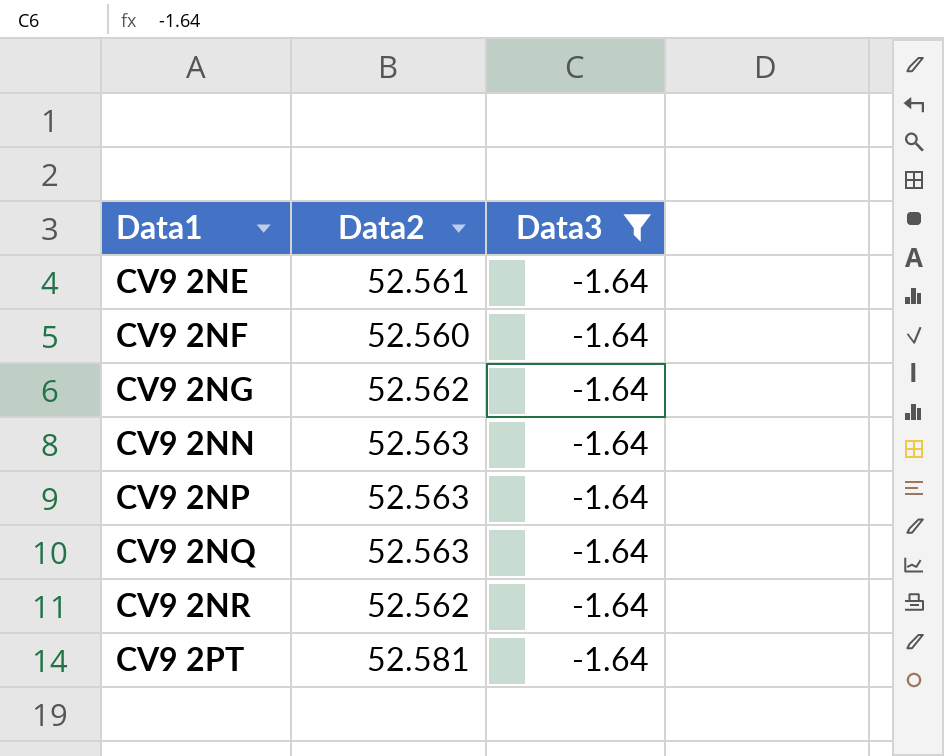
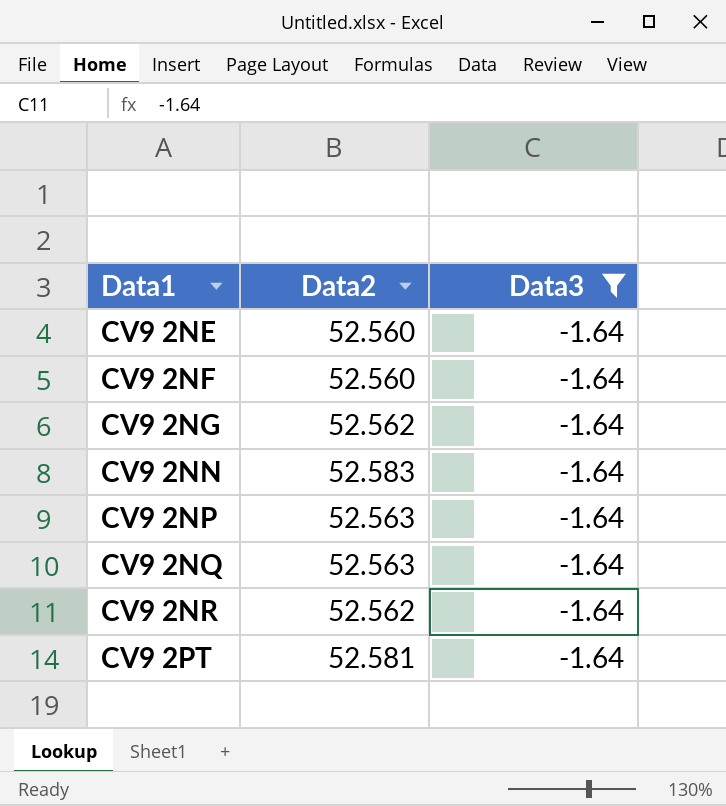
CV9 2NE | Data2: 52.561 -> 52.560
CV9 2NN | Data2: 52.563 -> 52.583

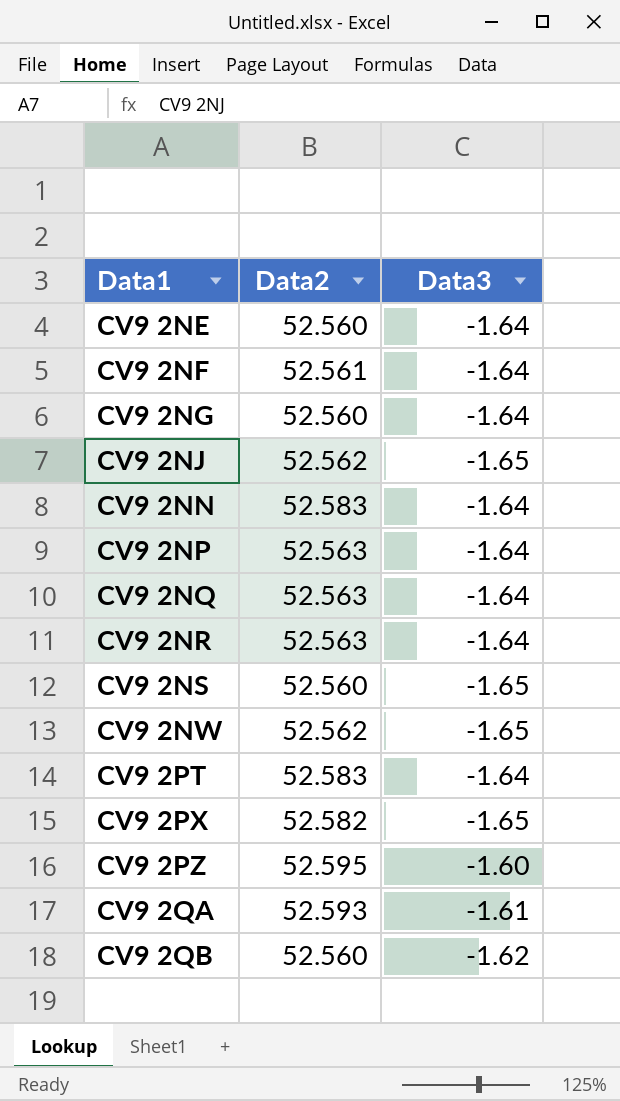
filter: Data3 = -1.64 -> none
CV9 2NF | Data2: 52.560 -> 52.561
CV9 2NG | Data2: 52.562 -> 52.560
CV9 2NR | Data2: 52.562 -> 52.563
CV9 2PT | Data2: 52.581 -> 52.583

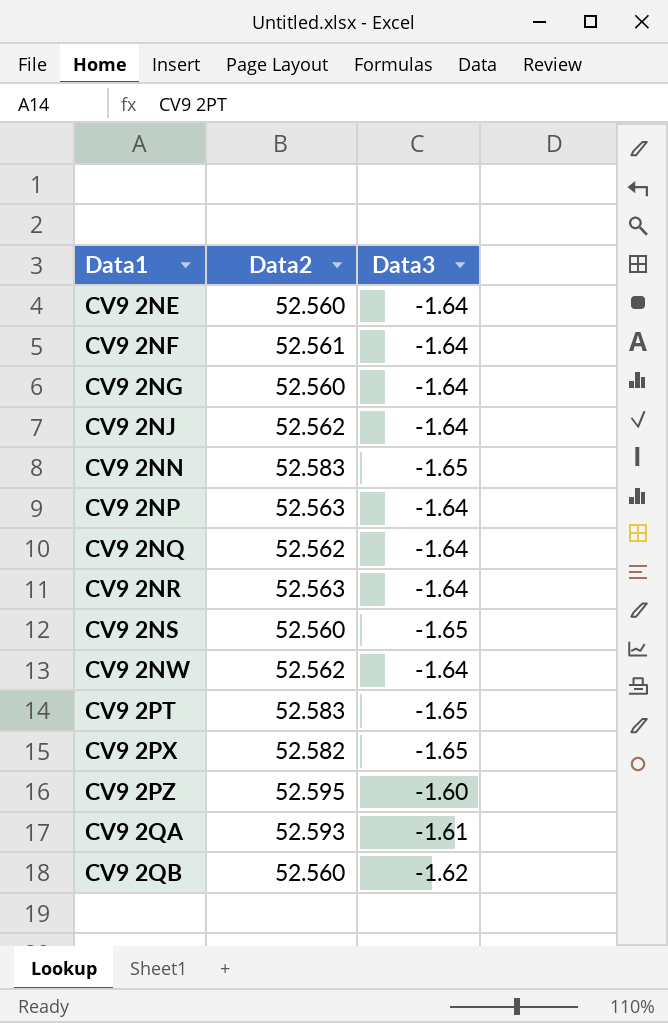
CV9 2NJ | Data3: -1.65 -> -1.64
CV9 2NN | Data3: -1.64 -> -1.65
CV9 2NQ | Data2: 52.563 -> 52.562
CV9 2NW | Data3: -1.65 -> -1.64
CV9 2PT | Data3: -1.64 -> -1.65

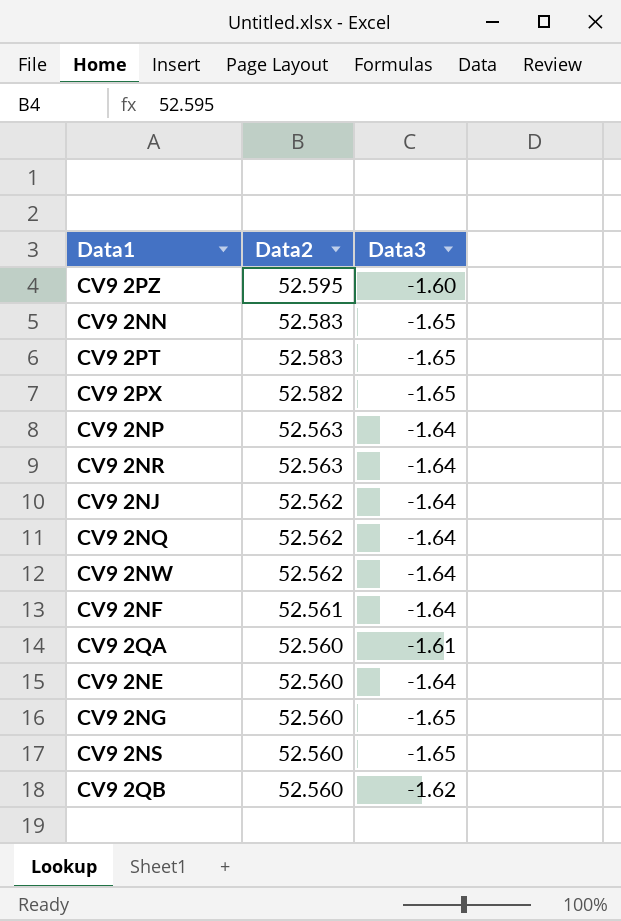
row order: Data1 ascending -> Data2 descending
CV9 2QA | Data2: 52.593 -> 52.560
CV9 2NG | Data3: -1.64 -> -1.65

